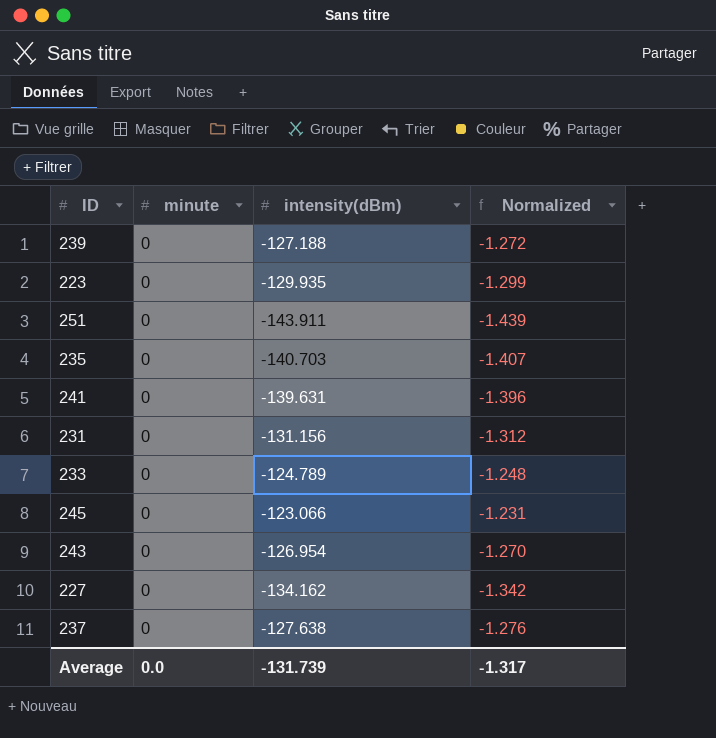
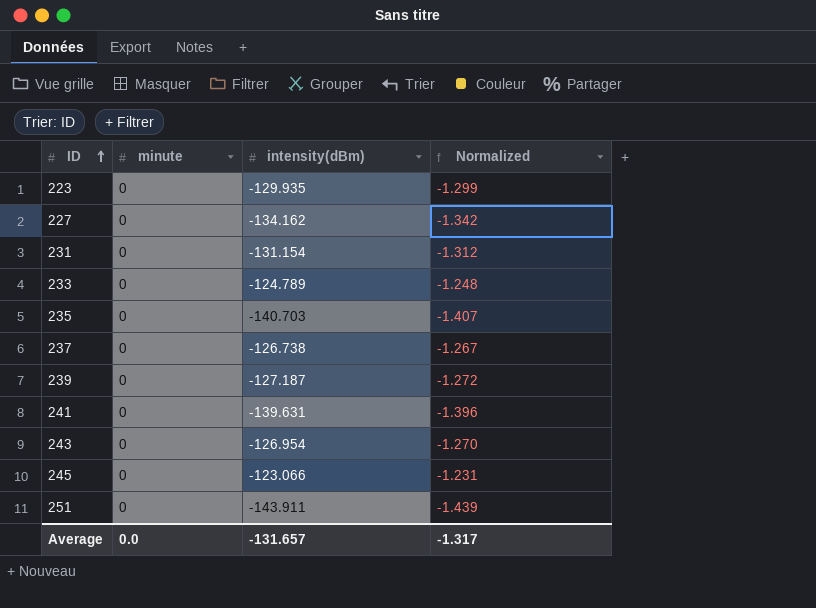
row order: none -> ID ascending
231 | intensity(dBm): -131.156 -> -131.154
237 | intensity(dBm): -127.638 -> -126.738
237 | Normalized: -1.276 -> -1.267
239 | intensity(dBm): -127.188 -> -127.187
Average | intensity(dBm): -131.739 -> -131.657

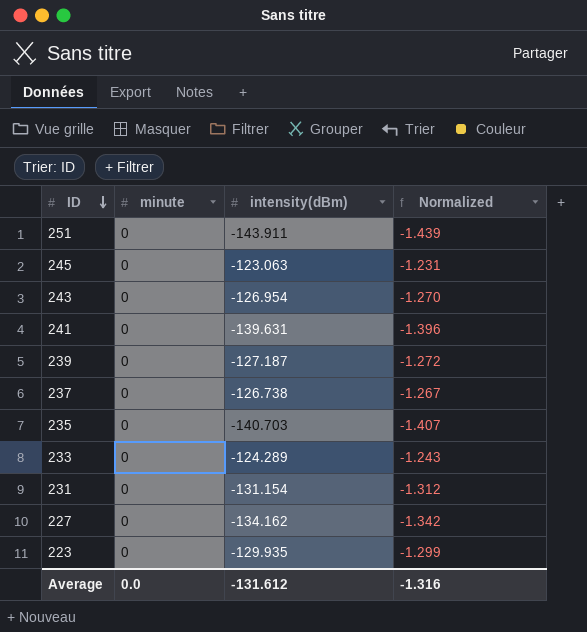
row order: ID ascending -> ID descending
245 | intensity(dBm): -123.066 -> -123.063
233 | intensity(dBm): -124.789 -> -124.289
233 | Normalized: -1.248 -> -1.243
Average | intensity(dBm): -131.657 -> -131.612
Average | Normalized: -1.317 -> -1.316

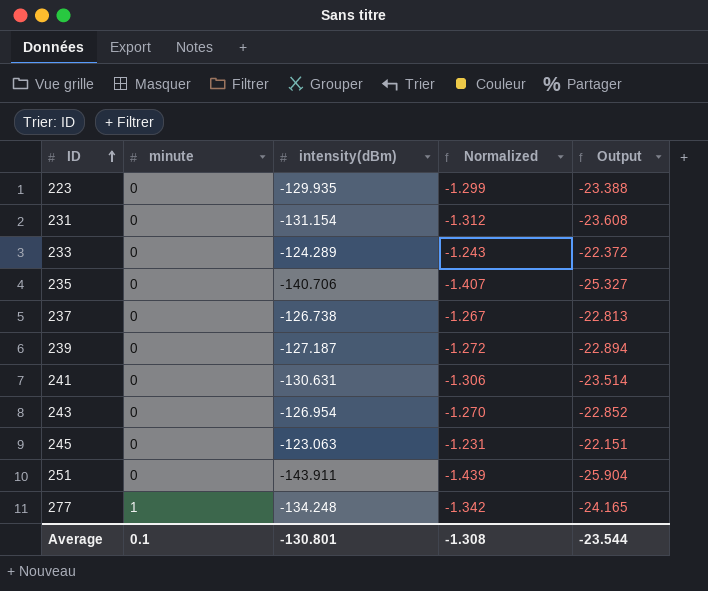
row order: ID descending -> ID ascending
column Output | formula: none -> [intensity(dBm)] * 0.18
row 227: 0 | -134.162 | -1.342 -> none
235 | intensity(dBm): -140.703 -> -140.706
241 | intensity(dBm): -139.631 -> -130.631
241 | Normalized: -1.396 -> -1.306
row 277: none -> 1 | -134.248 | -1.342 | -24.165
Average | minute: 0.0 -> 0.1
Average | intensity(dBm): -131.612 -> -130.801
Average | Normalized: -1.316 -> -1.308

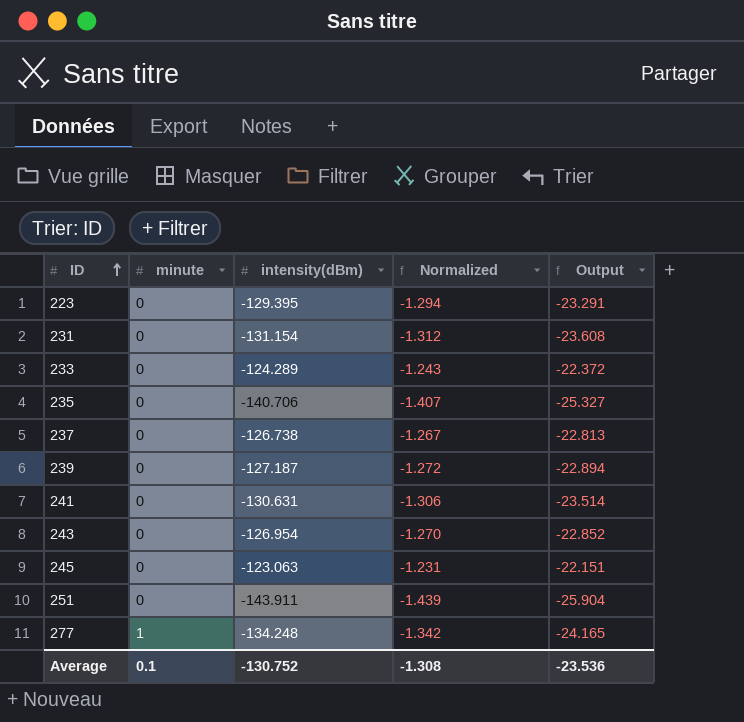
223 | intensity(dBm): -129.935 -> -129.395
223 | Normalized: -1.299 -> -1.294
223 | Output: -23.388 -> -23.291
Average | intensity(dBm): -130.801 -> -130.752
Average | Output: -23.544 -> -23.536

